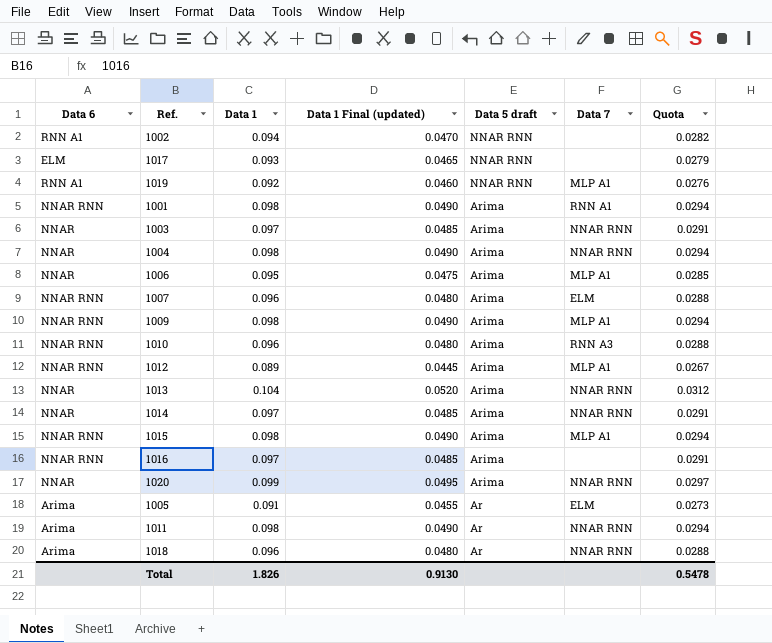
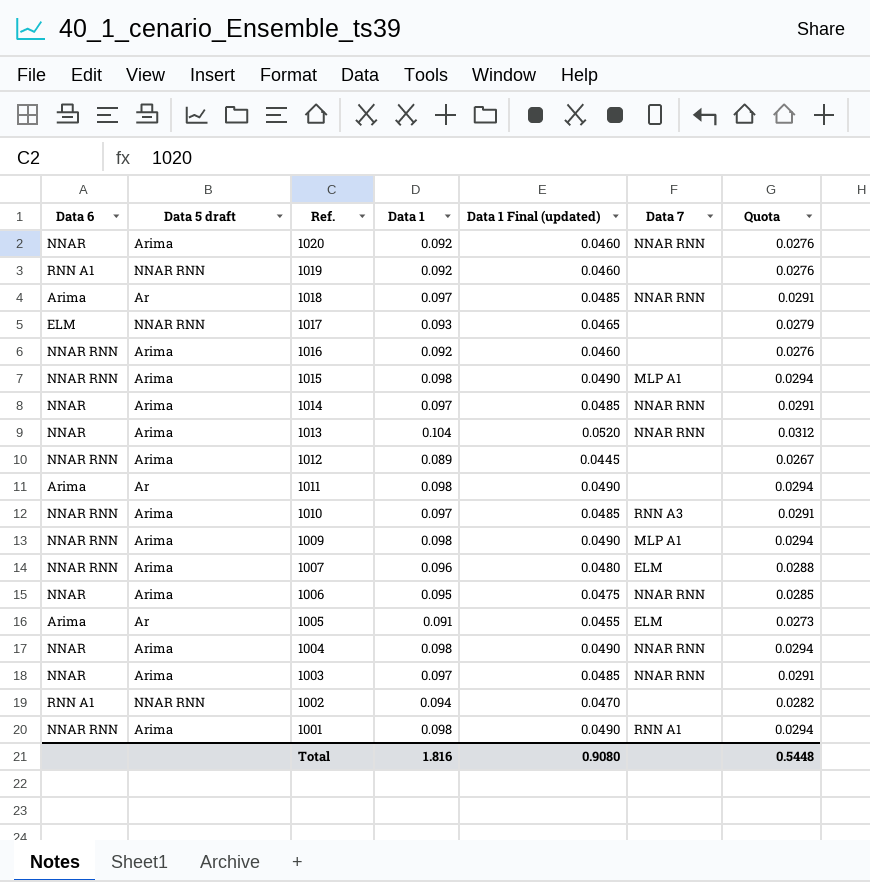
row order: Data 5 draft descending -> Ref. descending
column Data 5 draft | position: 5 -> 2
1020 | Data 1: 0.099 -> 0.092
1020 | Data 1 Final (updated): 0.0495 -> 0.0460
1020 | Quota: 0.0297 -> 0.0276
1019 | Data 7: MLP A1 -> none
1018 | Data 1: 0.096 -> 0.097
1018 | Data 1 Final (updated): 0.0480 -> 0.0485
1018 | Quota: 0.0288 -> 0.0291
1016 | Data 1: 0.097 -> 0.092
1016 | Data 1 Final (updated): 0.0485 -> 0.0460
1016 | Quota: 0.0291 -> 0.0276
1012 | Data 7: MLP A1 -> none
1011 | Data 7: NNAR RNN -> none
1010 | Data 1: 0.096 -> 0.097
1010 | Data 1 Final (updated): 0.0480 -> 0.0485
1010 | Quota: 0.0288 -> 0.0291
1006 | Data 7: MLP A1 -> NNAR RNN
Total | Data 1: 1.826 -> 1.816
Total | Data 1 Final (updated): 0.9130 -> 0.9080
Total | Quota: 0.5478 -> 0.5448

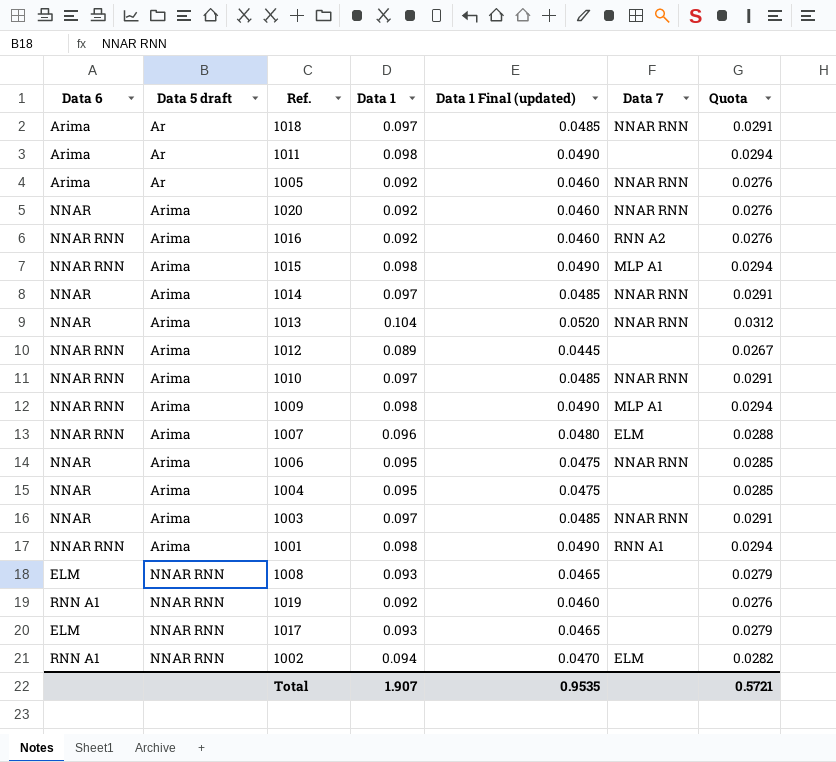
row order: Ref. descending -> Data 5 draft ascending
1005 | Data 1: 0.091 -> 0.092
1005 | Data 1 Final (updated): 0.0455 -> 0.0460
1005 | Data 7: ELM -> NNAR RNN
1005 | Quota: 0.0273 -> 0.0276
1016 | Data 7: none -> RNN A2
1010 | Data 7: RNN A3 -> NNAR RNN
1004 | Data 1: 0.098 -> 0.095
1004 | Data 1 Final (updated): 0.0490 -> 0.0475
1004 | Data 7: NNAR RNN -> none
1004 | Quota: 0.0294 -> 0.0285
row 1008: none -> ELM | NNAR RNN | 0.093 | 0.0465 | none | 0.0279
1002 | Data 7: none -> ELM
Total | Data 1: 1.816 -> 1.907
Total | Data 1 Final (updated): 0.9080 -> 0.9535
Total | Quota: 0.5448 -> 0.5721

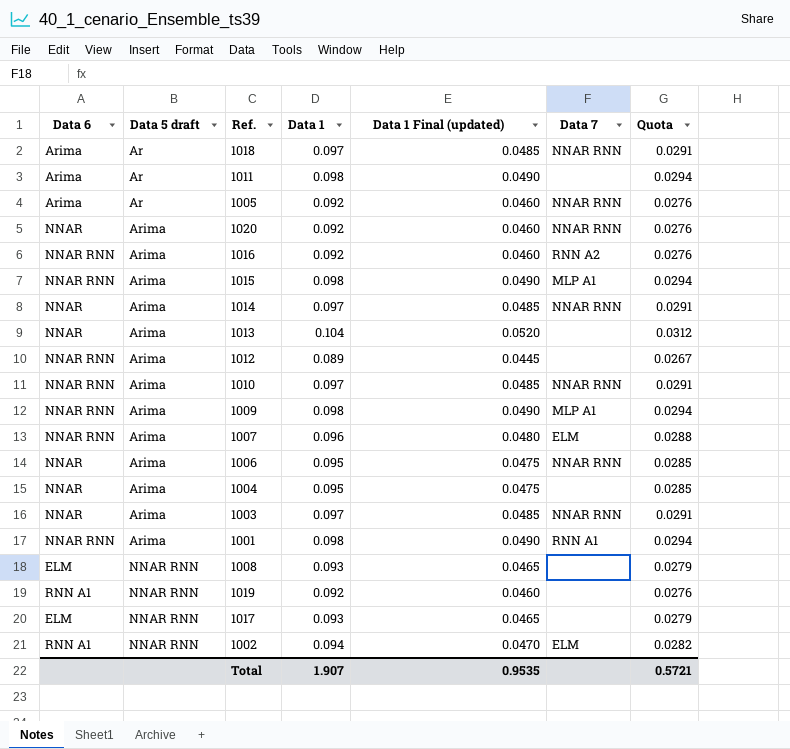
1013 | Data 7: NNAR RNN -> none

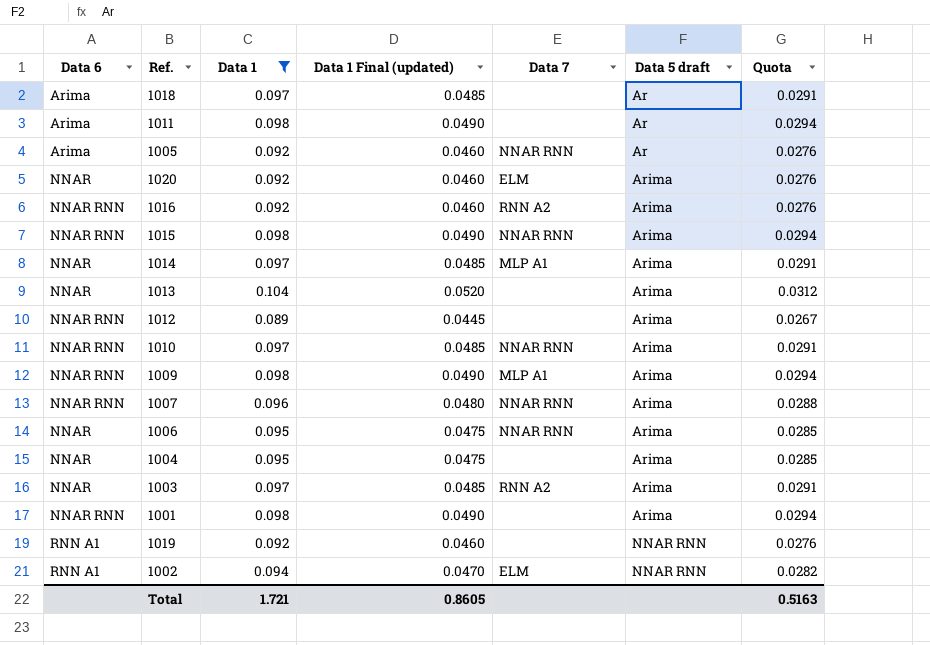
filter: none -> Data 1 != 0.093
column Data 5 draft | position: 2 -> 6
1018 | Data 7: NNAR RNN -> none
1020 | Data 7: NNAR RNN -> ELM
1015 | Data 7: MLP A1 -> NNAR RNN
1014 | Data 7: NNAR RNN -> MLP A1
1007 | Data 7: ELM -> NNAR RNN
1003 | Data 7: NNAR RNN -> RNN A2
1001 | Data 7: RNN A1 -> none
Total | Data 1: 1.907 -> 1.721
Total | Data 1 Final (updated): 0.9535 -> 0.8605
Total | Quota: 0.5721 -> 0.5163

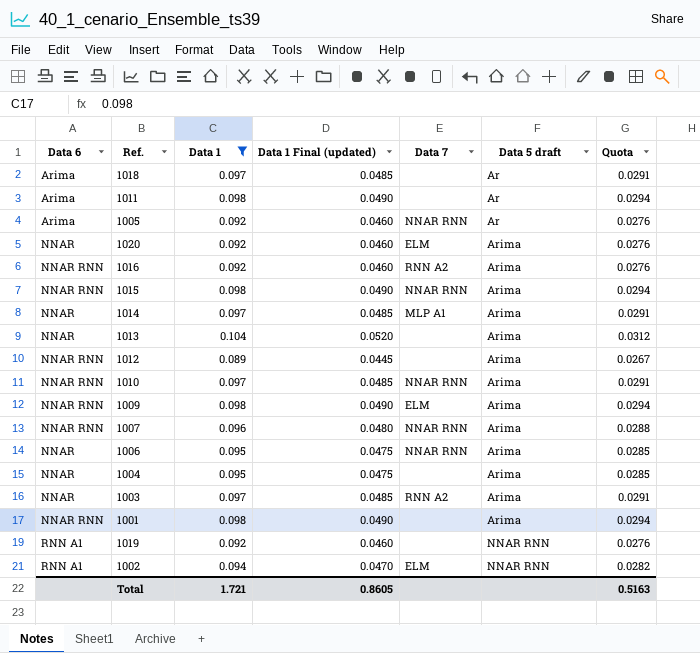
1009 | Data 7: MLP A1 -> ELM

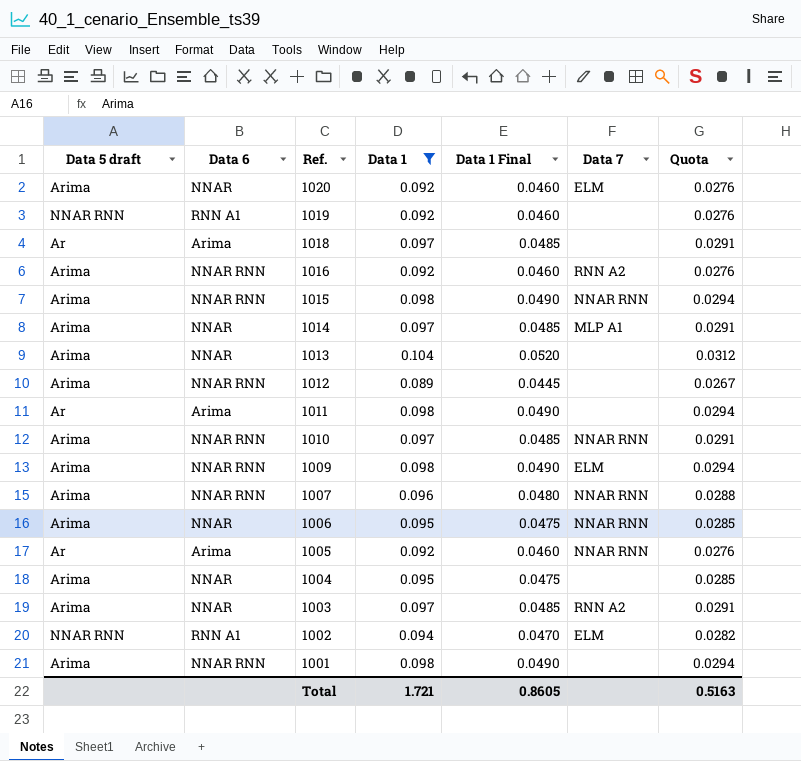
row order: Data 5 draft ascending -> Ref. descending
column Data 5 draft | position: 6 -> 1
column name: Data 1 Final (updated) -> Data 1 Final

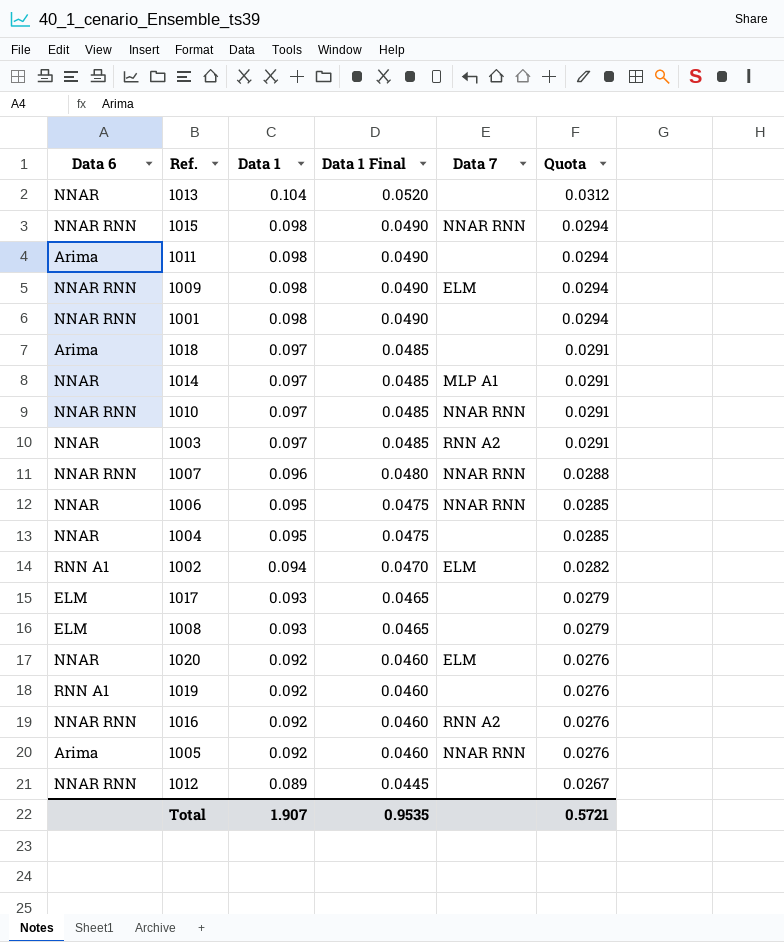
filter: Data 1 != 0.093 -> none
row order: Ref. descending -> Data 1 descending
column Data 5 draft | position: 1 -> none
Total | Data 1: 1.721 -> 1.907
Total | Data 1 Final: 0.8605 -> 0.9535
Total | Quota: 0.5163 -> 0.5721

